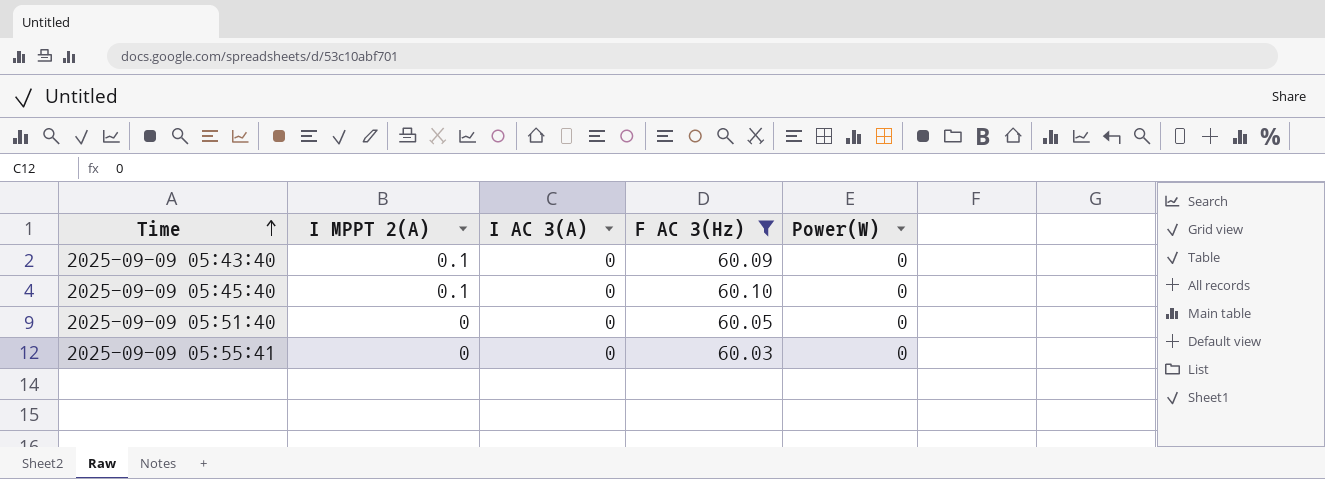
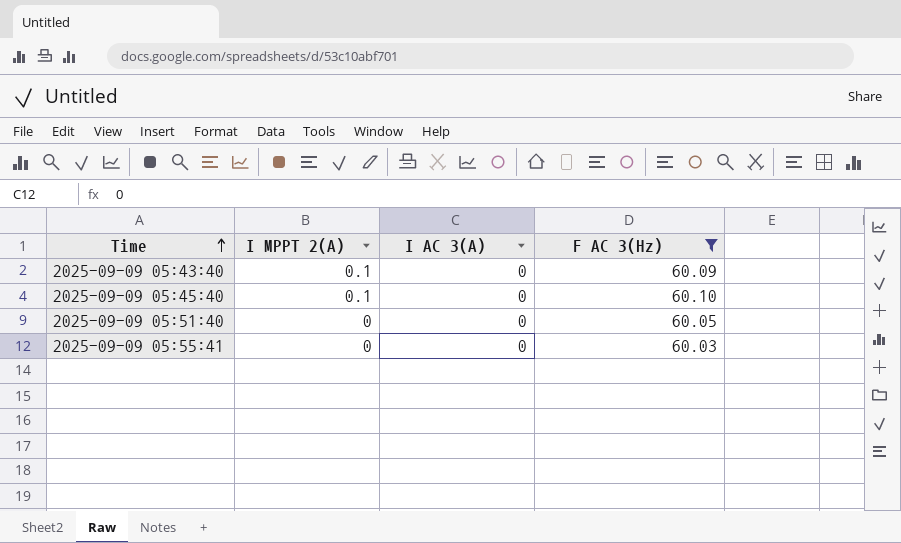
column Power(W) | position: 5 -> none

